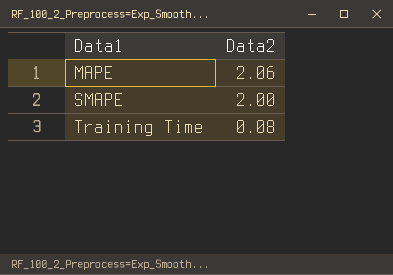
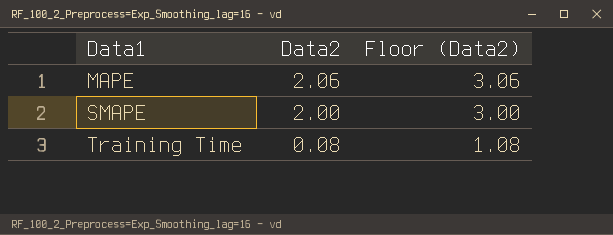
column Floor (Data2) | formula: none -> [Data2] + 1

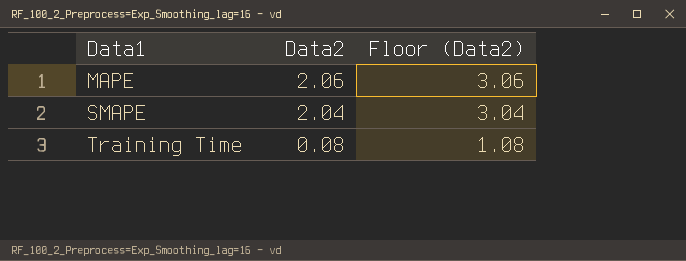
SMAPE | Data2: 2.00 -> 2.04
SMAPE | Floor (Data2): 3.00 -> 3.04

